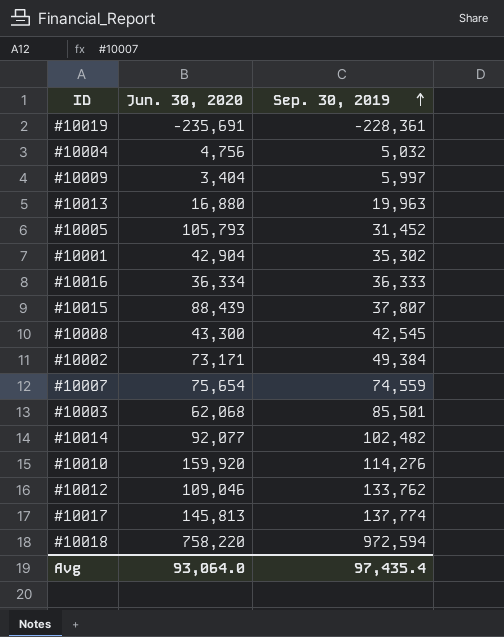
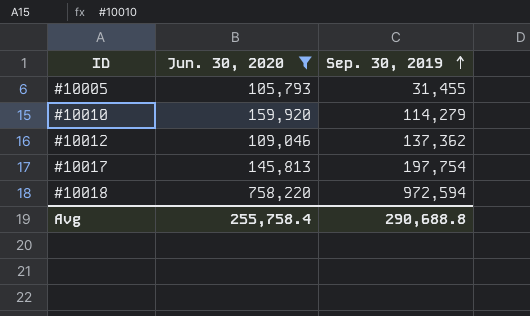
filter: none -> Jun. 30, 2020 >= 105,793
#10005 | Sep. 30, 2019: 31,452 -> 31,455
#10010 | Sep. 30, 2019: 114,276 -> 114,279
#10012 | Sep. 30, 2019: 133,762 -> 137,362
#10017 | Sep. 30, 2019: 137,774 -> 197,754
Avg | Jun. 30, 2020: 93,064.0 -> 255,758.4
Avg | Sep. 30, 2019: 97,435.4 -> 290,688.8

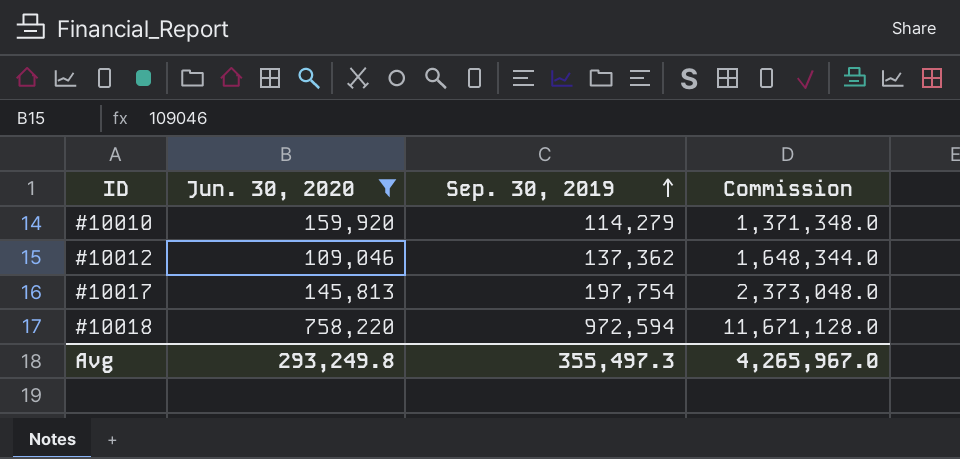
column Commission | formula: none -> [Sep. 30, 2019] * 12
row #10005: 105,793 | 31,455 -> none
Avg | Jun. 30, 2020: 255,758.4 -> 293,249.8
Avg | Sep. 30, 2019: 290,688.8 -> 355,497.3

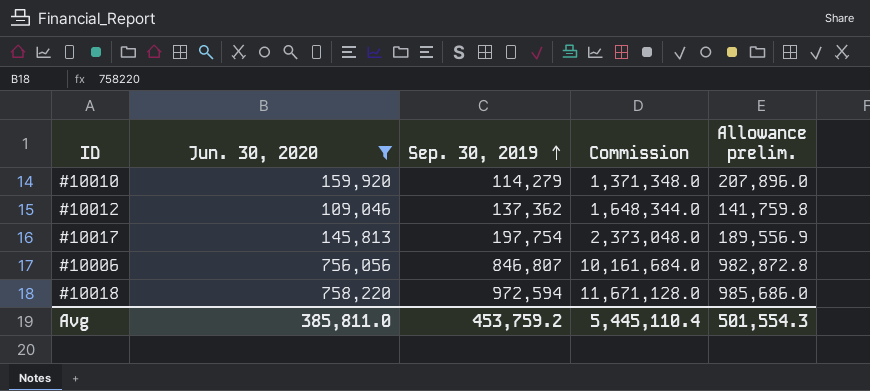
column Allowance prelim. | formula: none -> [Jun. 30, 2020] * 1.3
row #10006: none -> 756,056 | 846,807 | 10,161,684.0 | 982,872.8
Avg | Jun. 30, 2020: 293,249.8 -> 385,811.0
Avg | Sep. 30, 2019: 355,497.3 -> 453,759.2
Avg | Commission: 4,265,967.0 -> 5,445,110.4

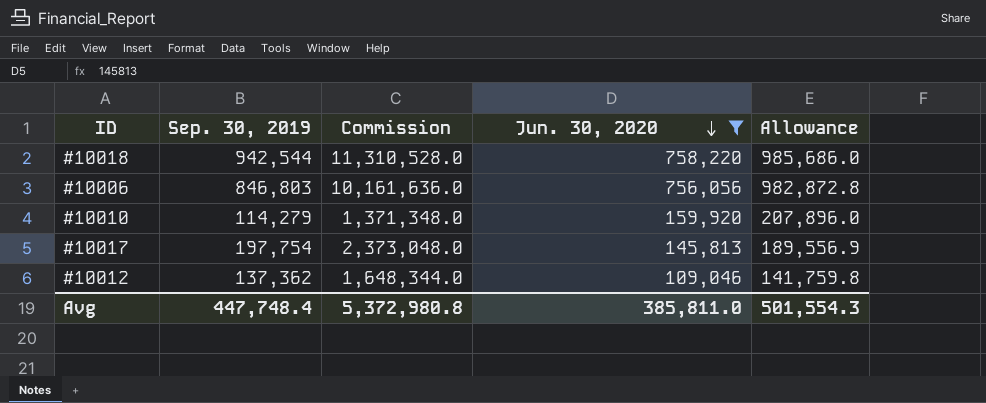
row order: Sep. 30, 2019 ascending -> Jun. 30, 2020 descending
column Jun. 30, 2020 | position: 2 -> 4
column name: Allowance prelim. -> Allowance
#10018 | Sep. 30, 2019: 972,594 -> 942,544
#10018 | Commission: 11,671,128.0 -> 11,310,528.0
#10006 | Sep. 30, 2019: 846,807 -> 846,803
#10006 | Commission: 10,161,684.0 -> 10,161,636.0
Avg | Sep. 30, 2019: 453,759.2 -> 447,748.4
Avg | Commission: 5,445,110.4 -> 5,372,980.8

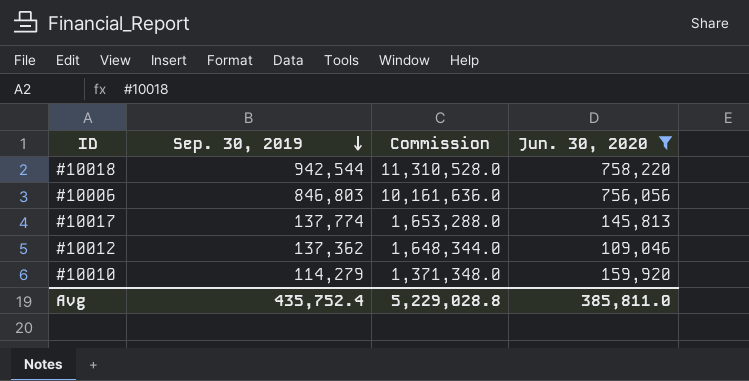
row order: Jun. 30, 2020 descending -> Sep. 30, 2019 descending
column Allowance | formula: [Jun. 30, 2020] * 1.3 -> none
#10017 | Sep. 30, 2019: 197,754 -> 137,774
#10017 | Commission: 2,373,048.0 -> 1,653,288.0
Avg | Sep. 30, 2019: 447,748.4 -> 435,752.4
Avg | Commission: 5,372,980.8 -> 5,229,028.8

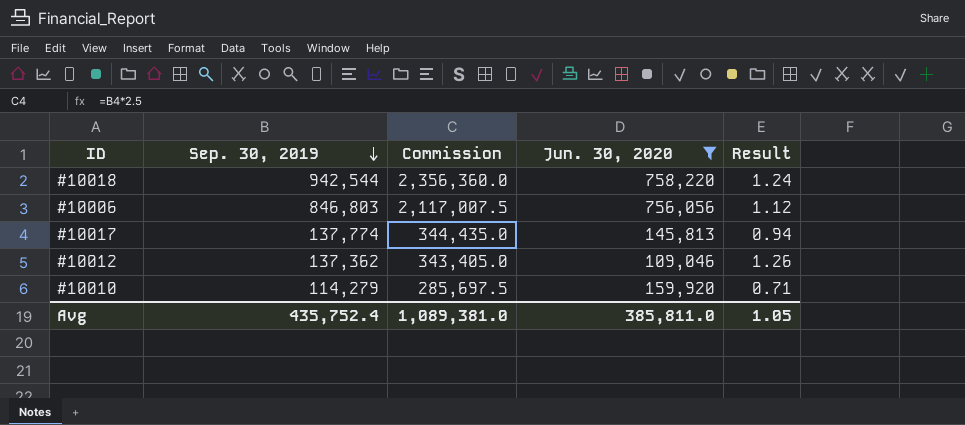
column Commission | formula: [Sep. 30, 2019] * 12 -> [Sep. 30, 2019] * 2.5
column Result | formula: none -> [Sep. 30, 2019] / [Jun. 30, 2020]
Avg | Commission: 5,229,028.8 -> 1,089,381.0

